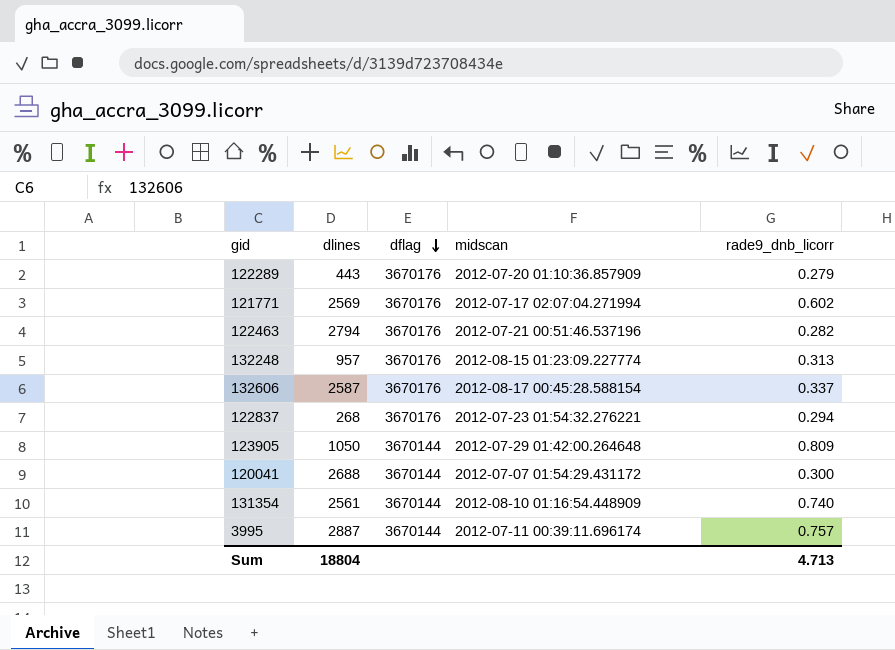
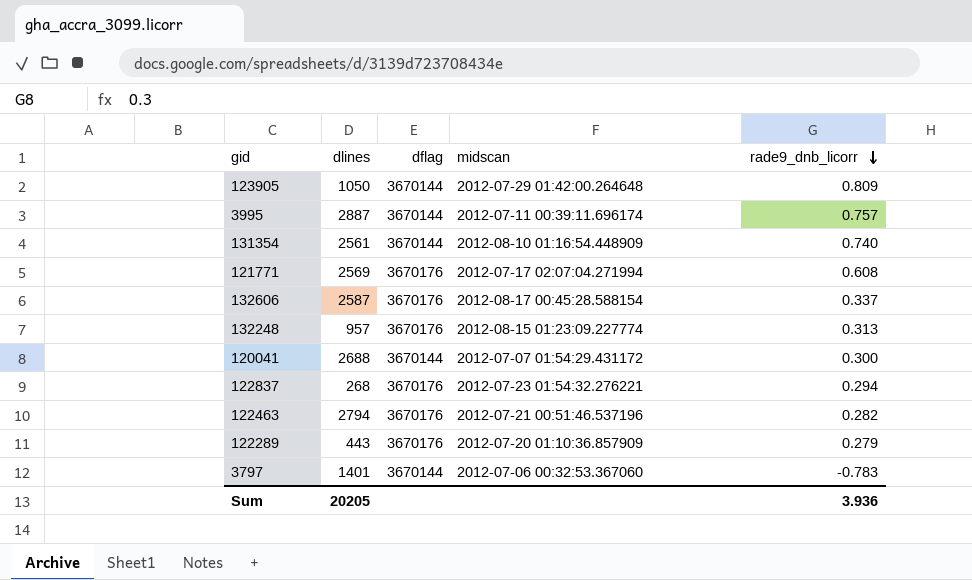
row order: dflag descending -> rade9_dnb_licorr descending
121771 | rade9_dnb_licorr: 0.602 -> 0.608
row 3797: none -> 1401 | 3670144 | 2012-07-06 00:32:53.367060 | -0.783
Sum | dlines: 18804 -> 20205
Sum | rade9_dnb_licorr: 4.713 -> 3.936

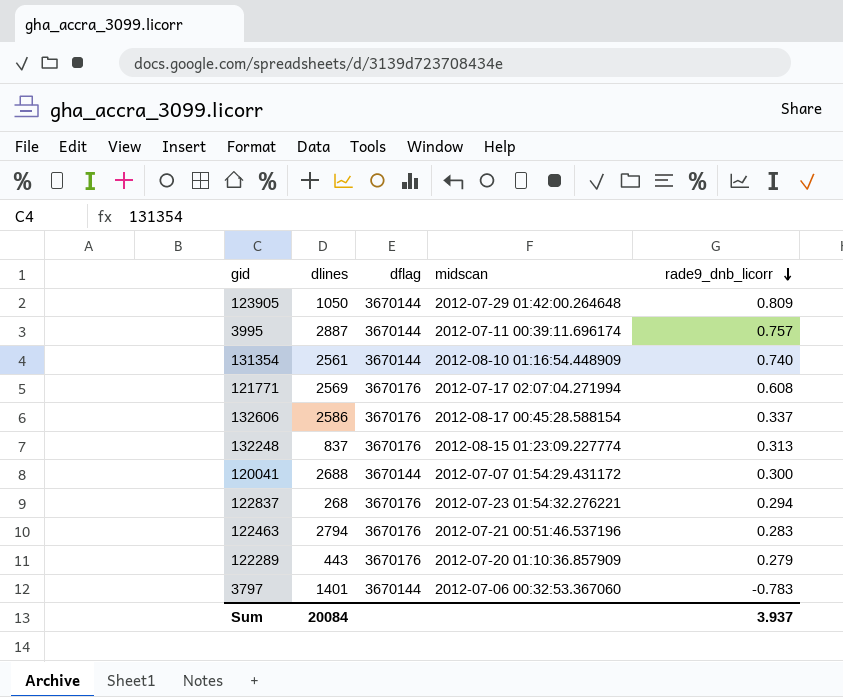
132606 | dlines: 2587 -> 2586
132248 | dlines: 957 -> 837
122463 | rade9_dnb_licorr: 0.282 -> 0.283
Sum | dlines: 20205 -> 20084
Sum | rade9_dnb_licorr: 3.936 -> 3.937

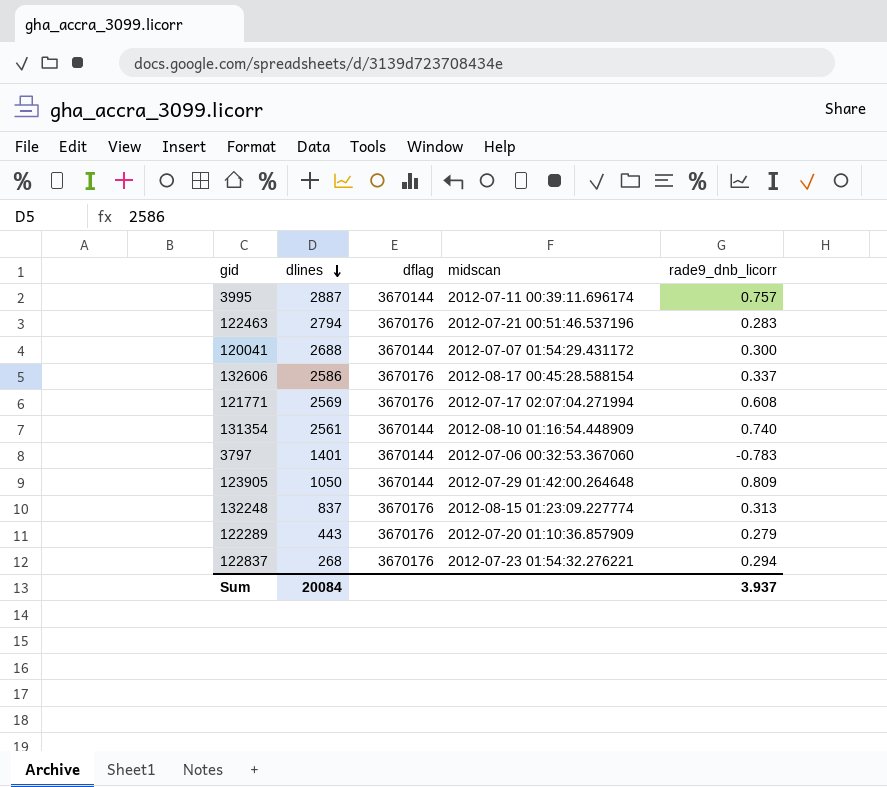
row order: rade9_dnb_licorr descending -> dlines descending

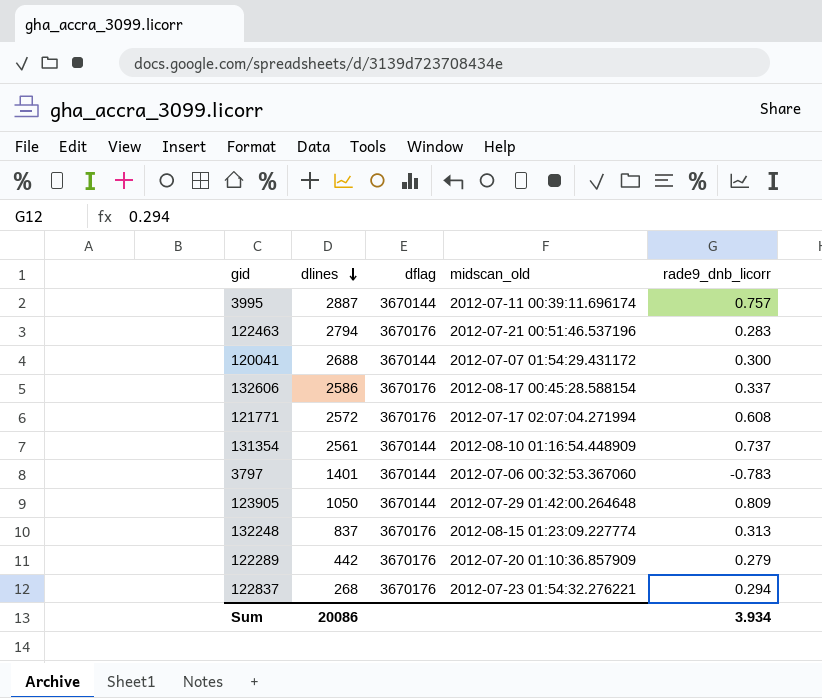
column name: midscan -> midscan_old
121771 | dlines: 2569 -> 2572
131354 | rade9_dnb_licorr: 0.740 -> 0.737
122289 | dlines: 443 -> 442
Sum | dlines: 20084 -> 20086
Sum | rade9_dnb_licorr: 3.937 -> 3.934

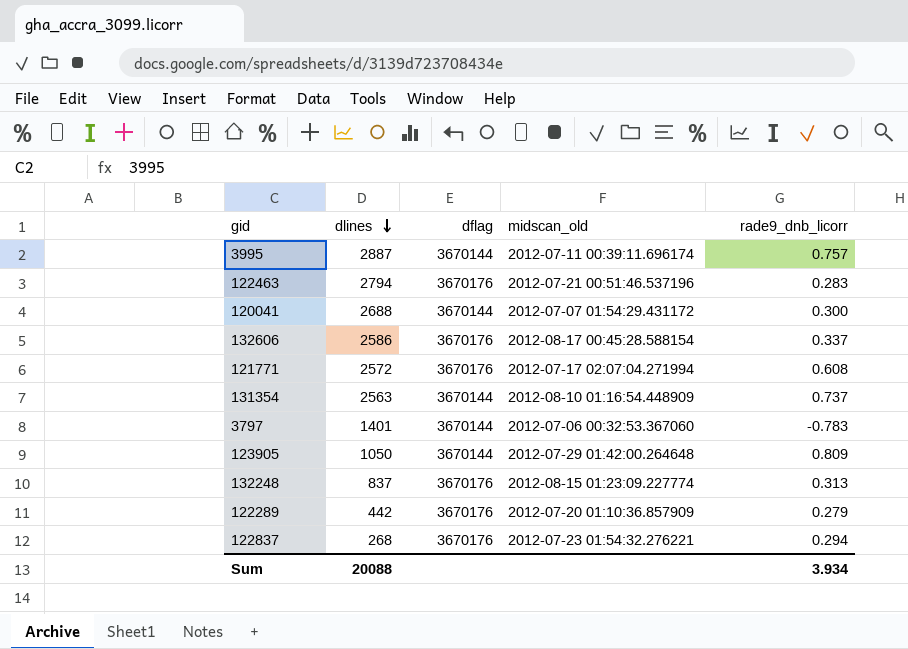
131354 | dlines: 2561 -> 2563
Sum | dlines: 20086 -> 20088

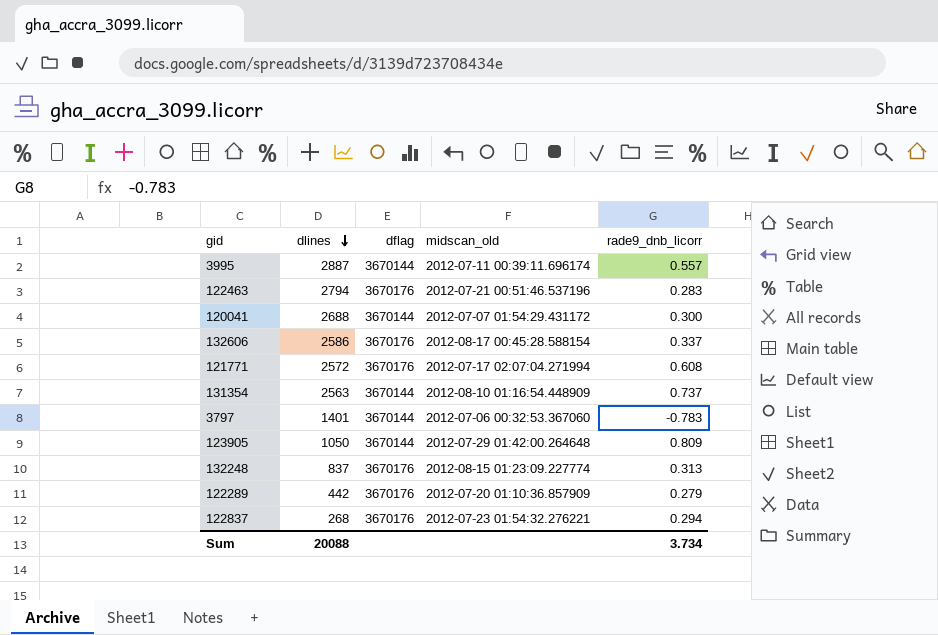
3995 | rade9_dnb_licorr: 0.757 -> 0.557
Sum | rade9_dnb_licorr: 3.934 -> 3.734

